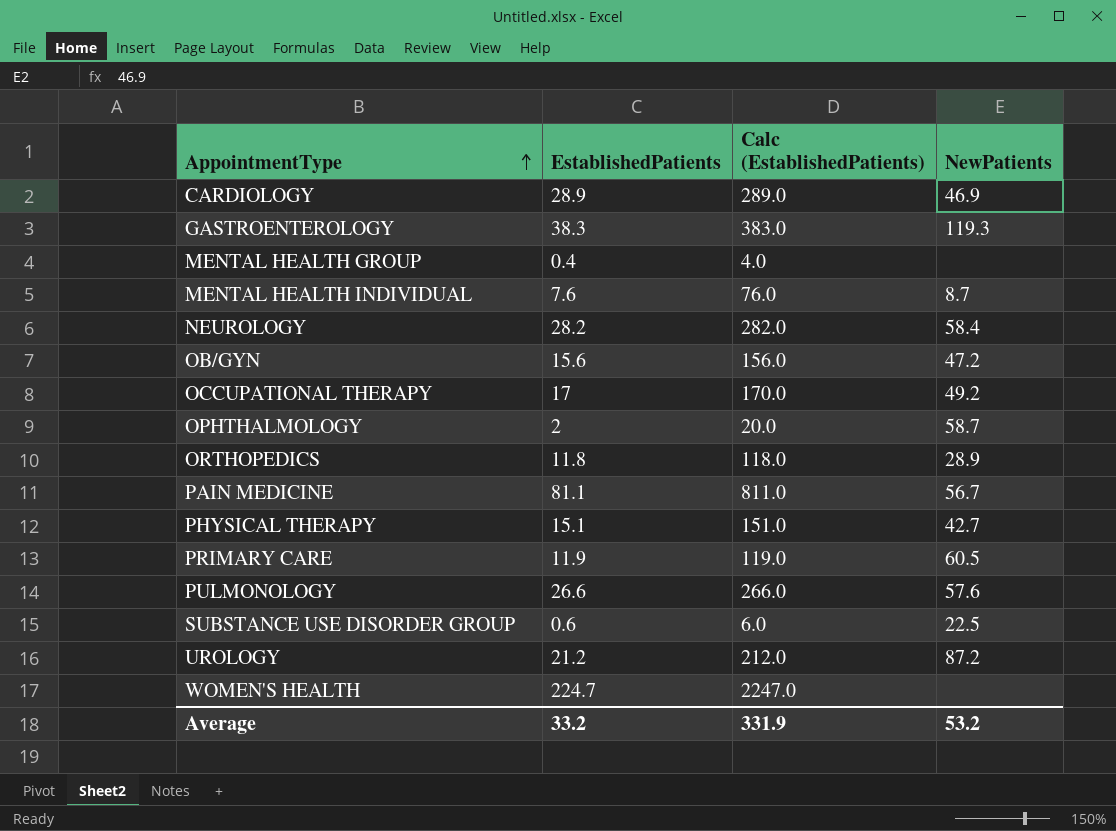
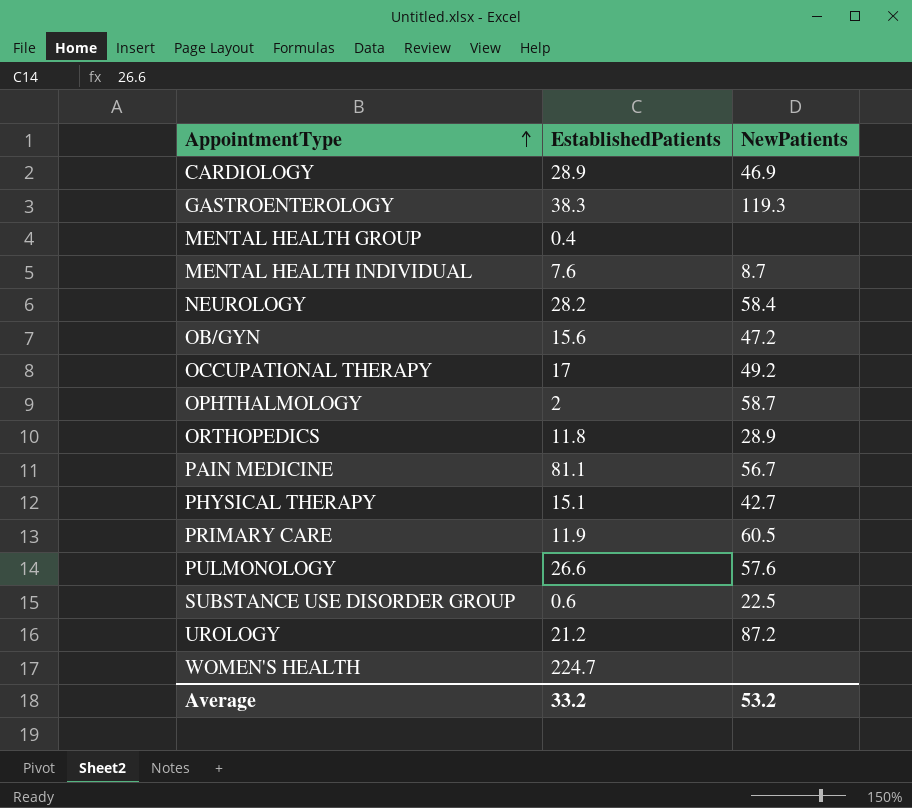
column Calc (EstablishedPatients) | formula: [EstablishedPatients] * 10 -> none

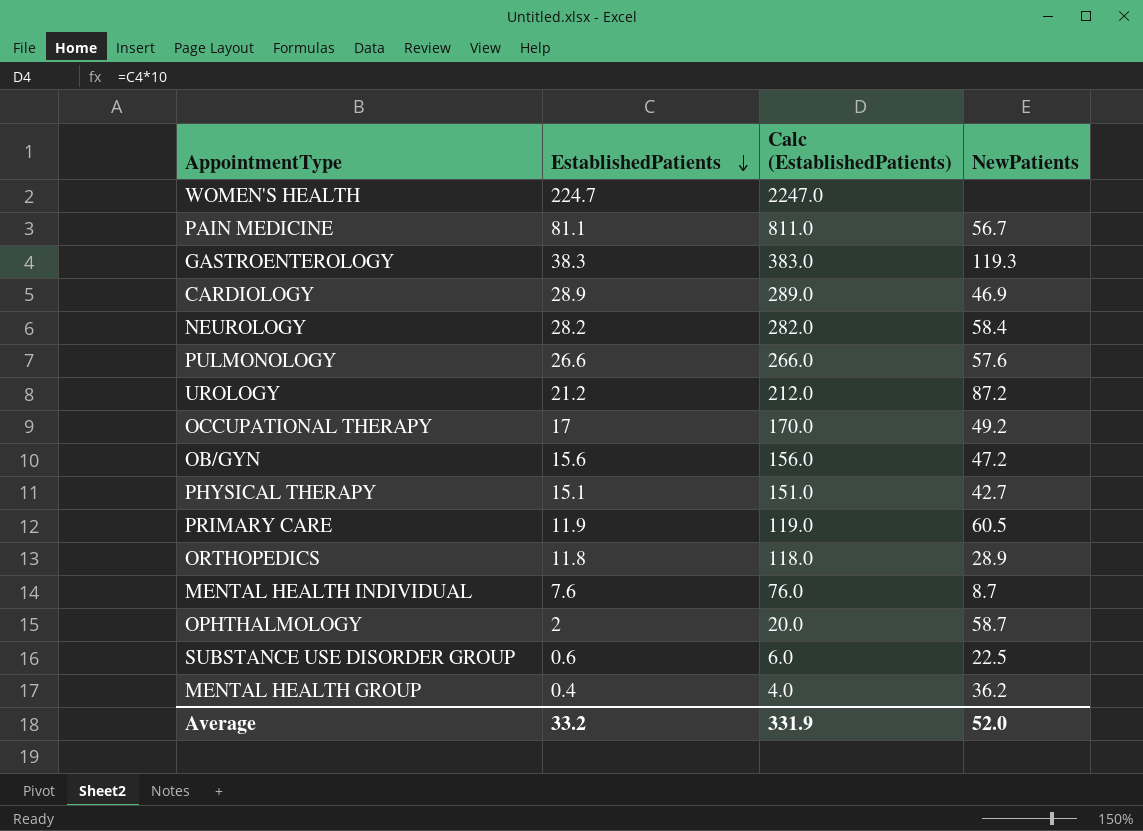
row order: AppointmentType ascending -> EstablishedPatients descending
column Calc (EstablishedPatients) | formula: none -> [EstablishedPatients] * 10
MENTAL HEALTH GROUP | NewPatients: none -> 36.2
Average | NewPatients: 53.2 -> 52.0

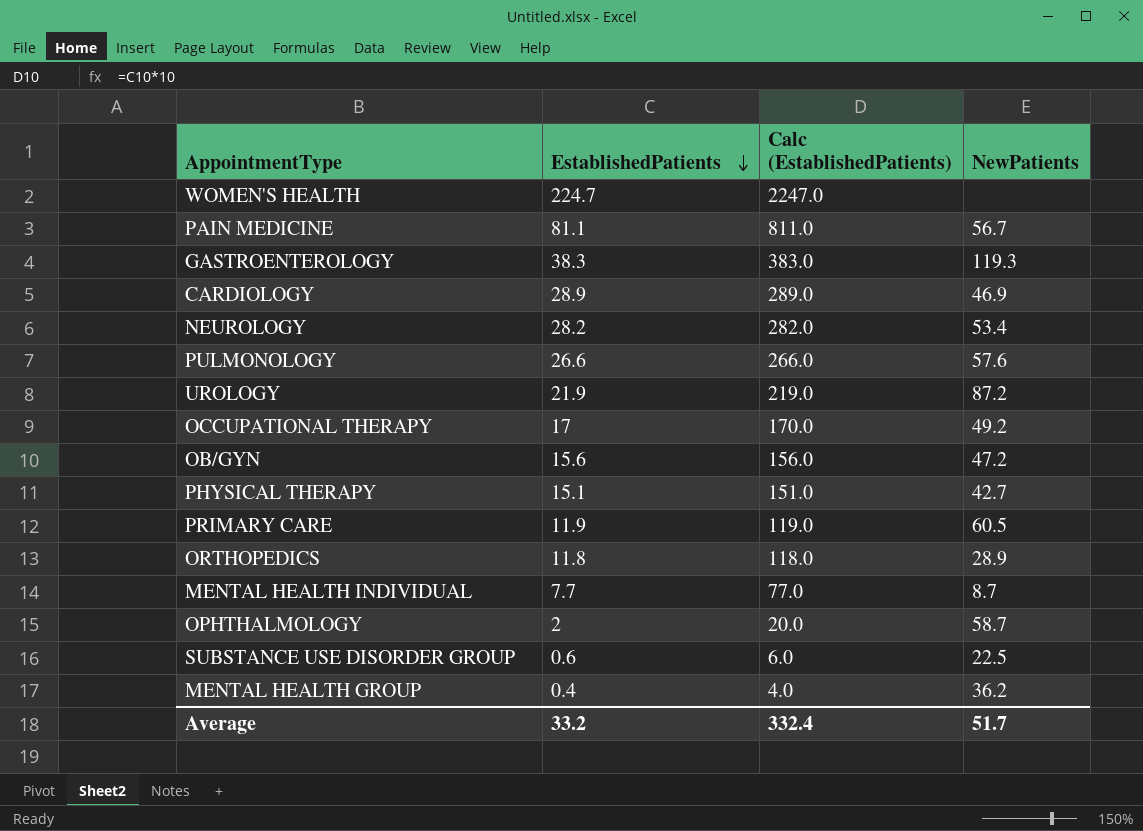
NEUROLOGY | NewPatients: 58.4 -> 53.4
UROLOGY | EstablishedPatients: 21.2 -> 21.9
UROLOGY | Calc (EstablishedPatients): 212.0 -> 219.0
MENTAL HEALTH INDIVIDUAL | EstablishedPatients: 7.6 -> 7.7
MENTAL HEALTH INDIVIDUAL | Calc (EstablishedPatients): 76.0 -> 77.0
Average | Calc (EstablishedPatients): 331.9 -> 332.4
Average | NewPatients: 52.0 -> 51.7

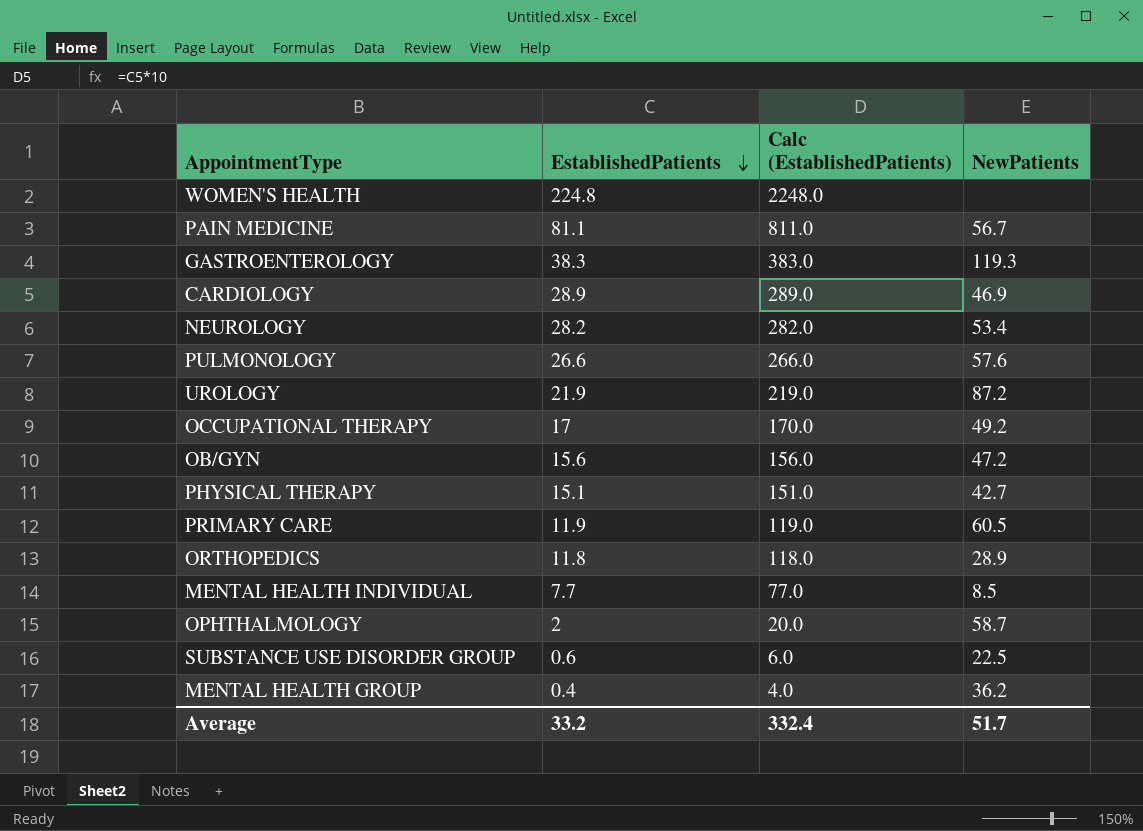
WOMEN'S HEALTH | EstablishedPatients: 224.7 -> 224.8
WOMEN'S HEALTH | Calc (EstablishedPatients): 2247.0 -> 2248.0
MENTAL HEALTH INDIVIDUAL | NewPatients: 8.7 -> 8.5

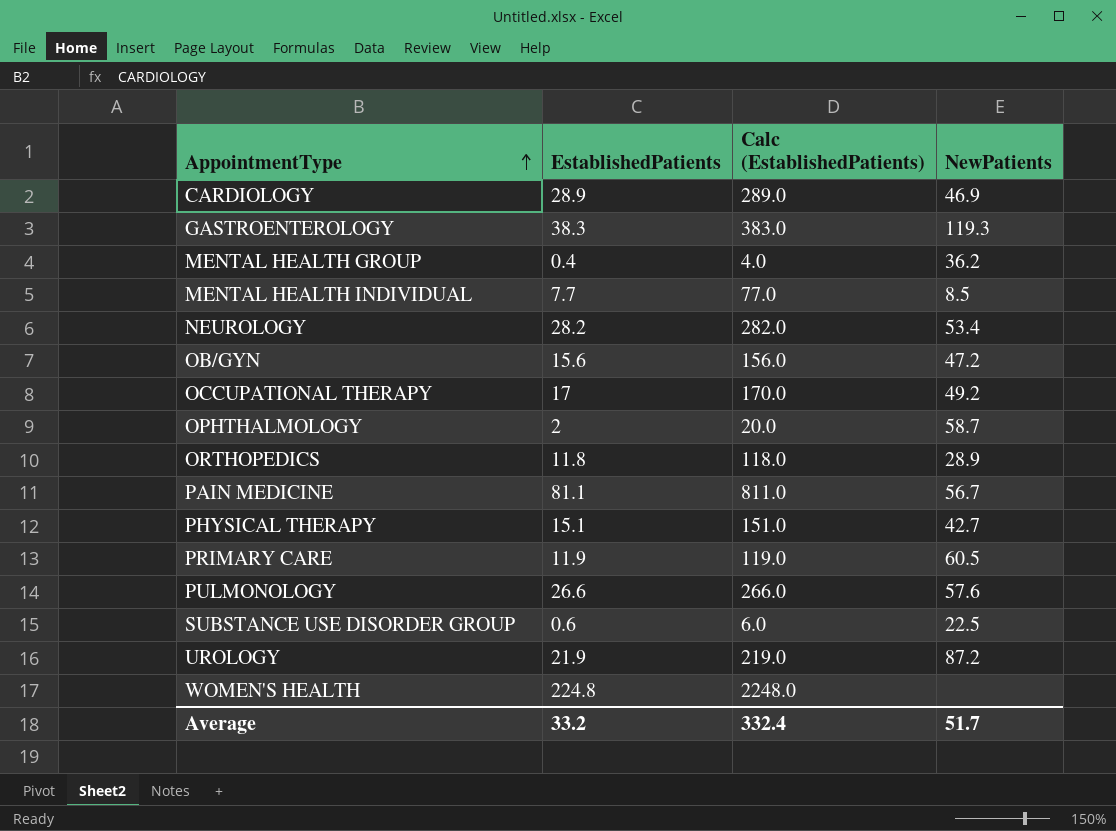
row order: EstablishedPatients descending -> AppointmentType ascending

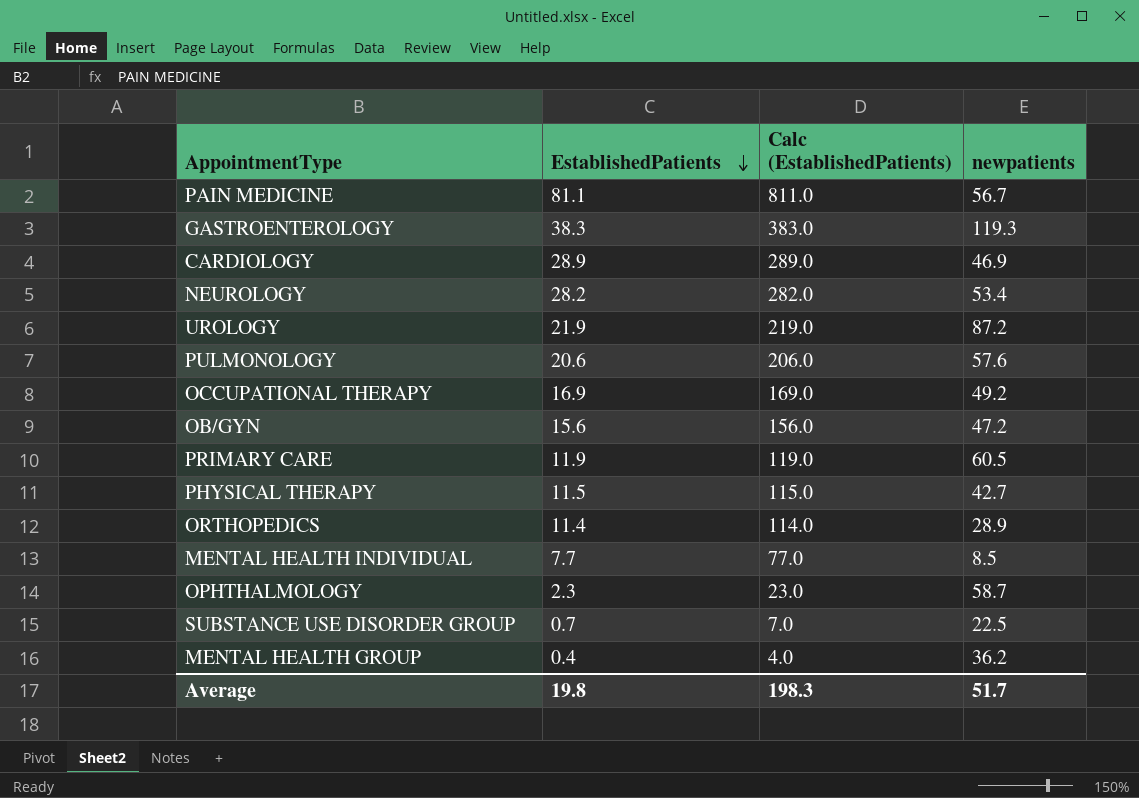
row order: AppointmentType ascending -> EstablishedPatients descending
column name: NewPatients -> newpatients
row WOMEN'S HEALTH: 224.8 | 2248.0 | none -> none
PULMONOLOGY | EstablishedPatients: 26.6 -> 20.6
PULMONOLOGY | Calc (EstablishedPatients): 266.0 -> 206.0
OCCUPATIONAL THERAPY | EstablishedPatients: 17 -> 16.9
OCCUPATIONAL THERAPY | Calc (EstablishedPatients): 170.0 -> 169.0
PHYSICAL THERAPY | EstablishedPatients: 15.1 -> 11.5
PHYSICAL THERAPY | Calc (EstablishedPatients): 151.0 -> 115.0
ORTHOPEDICS | EstablishedPatients: 11.8 -> 11.4
ORTHOPEDICS | Calc (EstablishedPatients): 118.0 -> 114.0
OPHTHALMOLOGY | EstablishedPatients: 2 -> 2.3
OPHTHALMOLOGY | Calc (EstablishedPatients): 20.0 -> 23.0
SUBSTANCE USE DISORDER GROUP | EstablishedPatients: 0.6 -> 0.7
SUBSTANCE USE DISORDER GROUP | Calc (EstablishedPatients): 6.0 -> 7.0
Average | EstablishedPatients: 33.2 -> 19.8
Average | Calc (EstablishedPatients): 332.4 -> 198.3

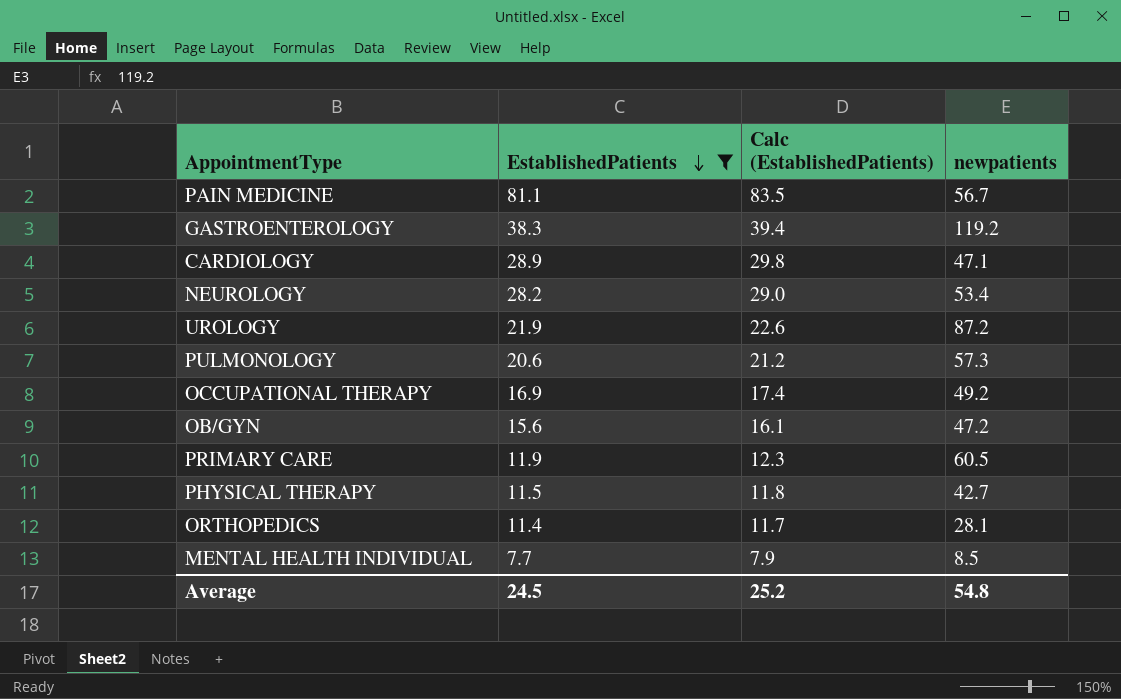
filter: none -> EstablishedPatients >= 7.7
column Calc (EstablishedPatients) | formula: [EstablishedPatients] * 10 -> [EstablishedPatients] * 1.03
GASTROENTEROLOGY | newpatients: 119.3 -> 119.2
CARDIOLOGY | newpatients: 46.9 -> 47.1
PULMONOLOGY | newpatients: 57.6 -> 57.3
ORTHOPEDICS | newpatients: 28.9 -> 28.1
Average | EstablishedPatients: 19.8 -> 24.5
Average | Calc (EstablishedPatients): 198.3 -> 25.2
Average | newpatients: 51.7 -> 54.8

